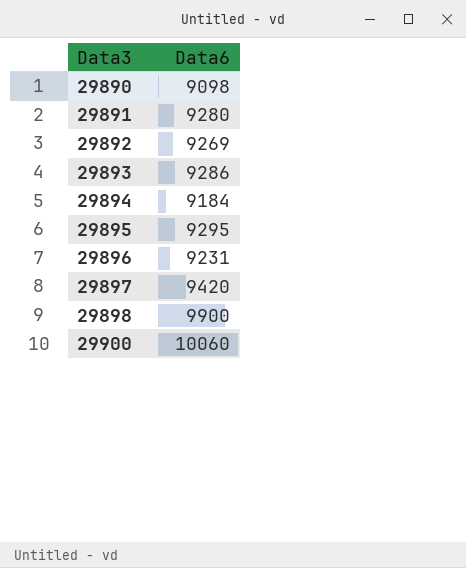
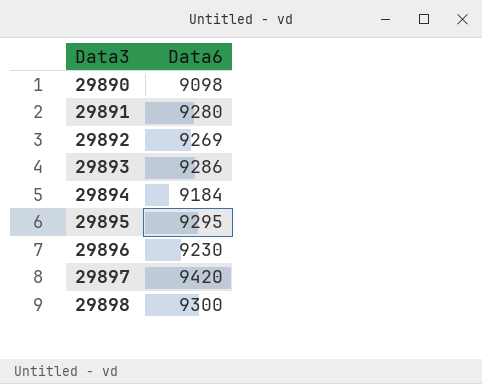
row 29900: 10060 -> none
29896 | Data6: 9231 -> 9230
29898 | Data6: 9900 -> 9300

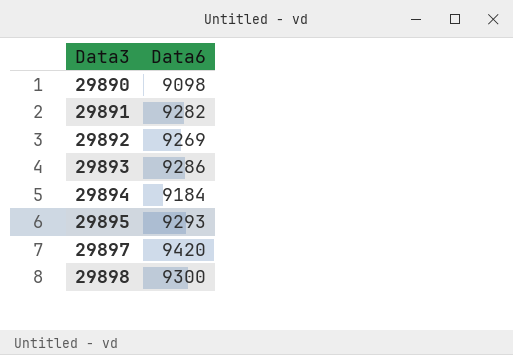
row 29896: 9230 -> none
29891 | Data6: 9280 -> 9282
29895 | Data6: 9295 -> 9293

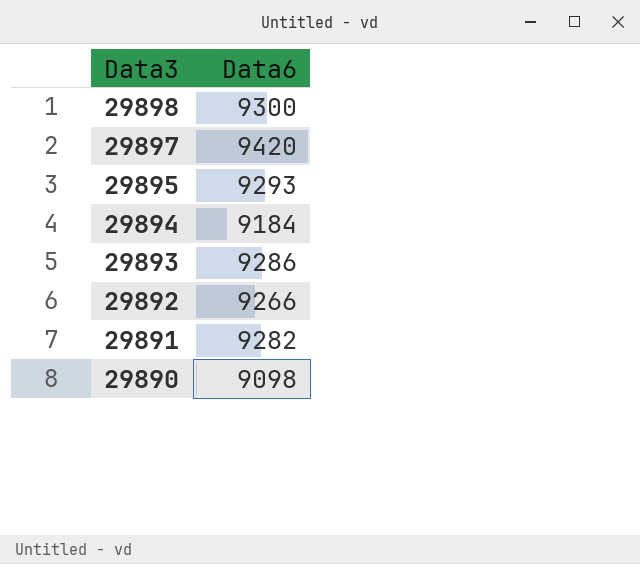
row order: Data3 ascending -> Data3 descending
29892 | Data6: 9269 -> 9266

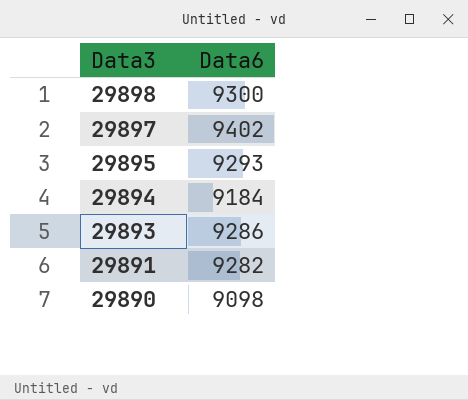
row 29892: 9266 -> none
29897 | Data6: 9420 -> 9402

